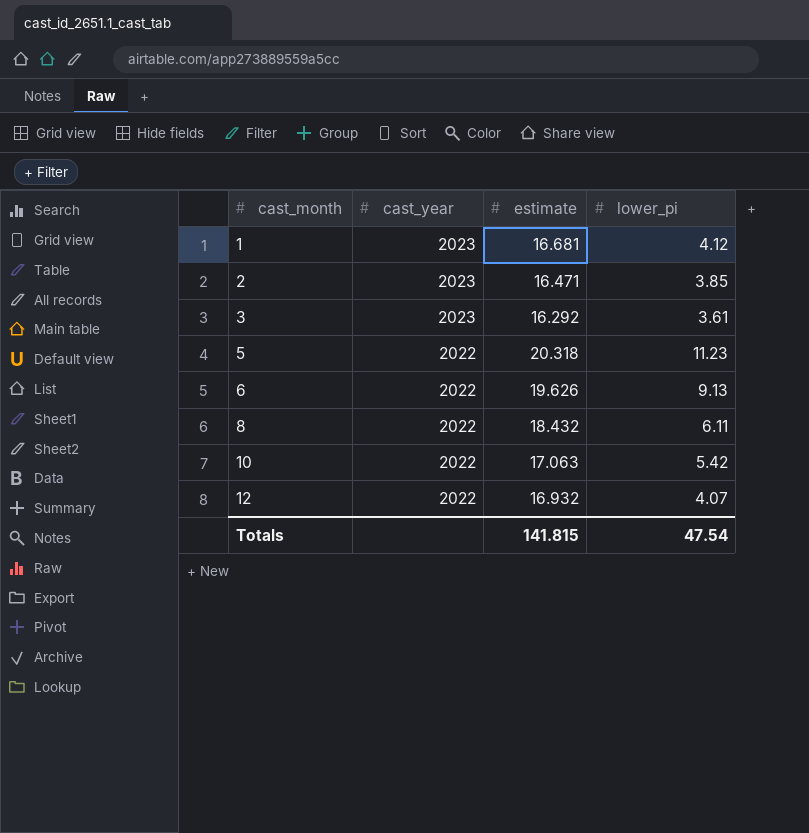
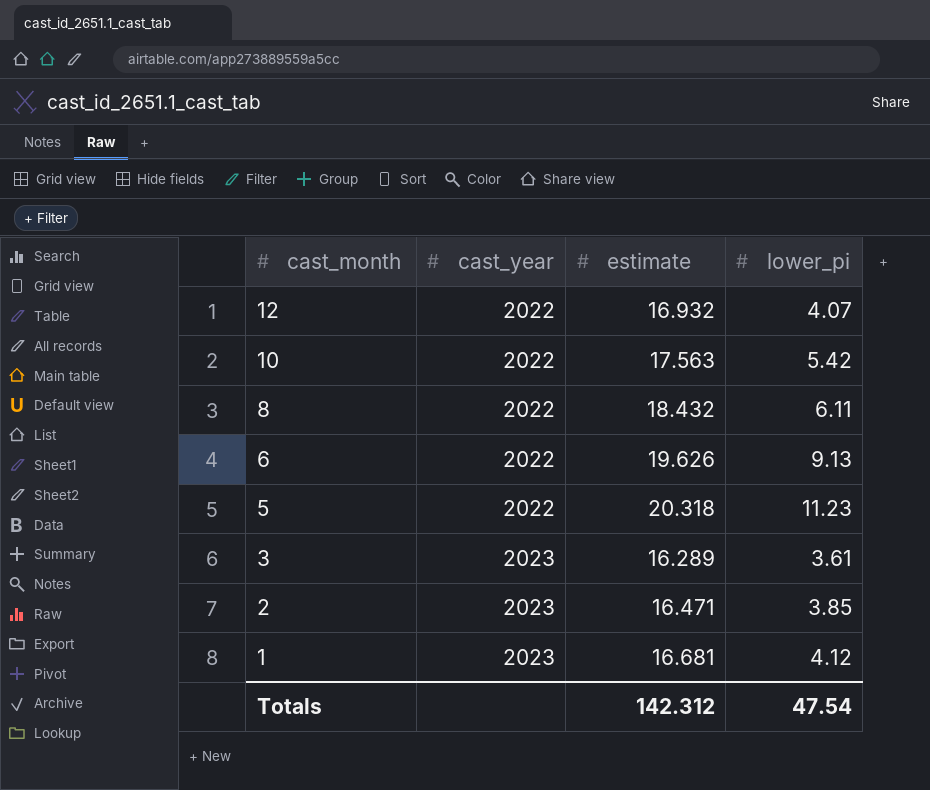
row order: cast_month ascending -> cast_month descending
10 | estimate: 17.063 -> 17.563
3 | estimate: 16.292 -> 16.289
Totals | estimate: 141.815 -> 142.312

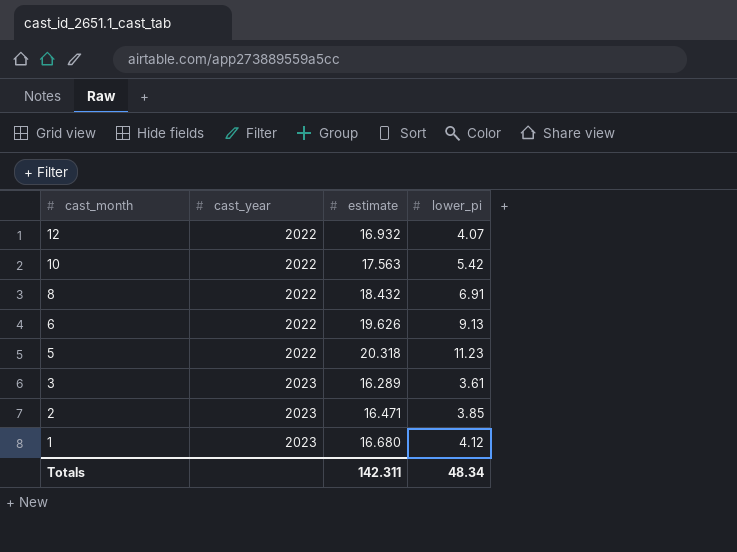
8 | lower_pi: 6.11 -> 6.91
1 | estimate: 16.681 -> 16.680
Totals | estimate: 142.312 -> 142.311
Totals | lower_pi: 47.54 -> 48.34

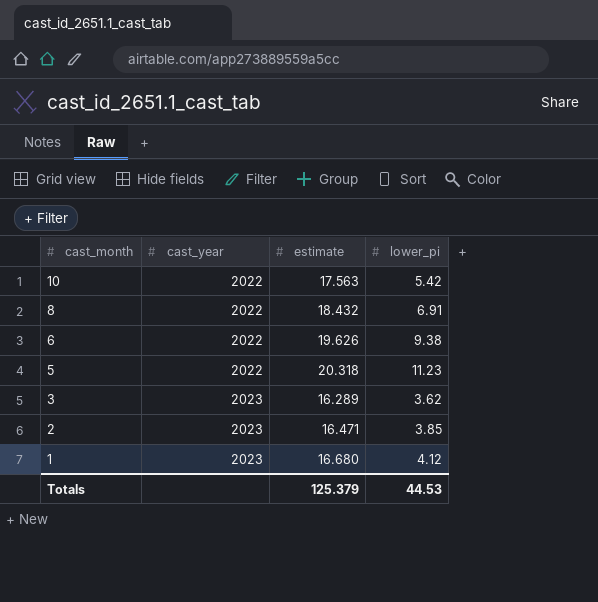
row 12: 2022 | 16.932 | 4.07 -> none
6 | lower_pi: 9.13 -> 9.38
3 | lower_pi: 3.61 -> 3.62
Totals | estimate: 142.311 -> 125.379
Totals | lower_pi: 48.34 -> 44.53

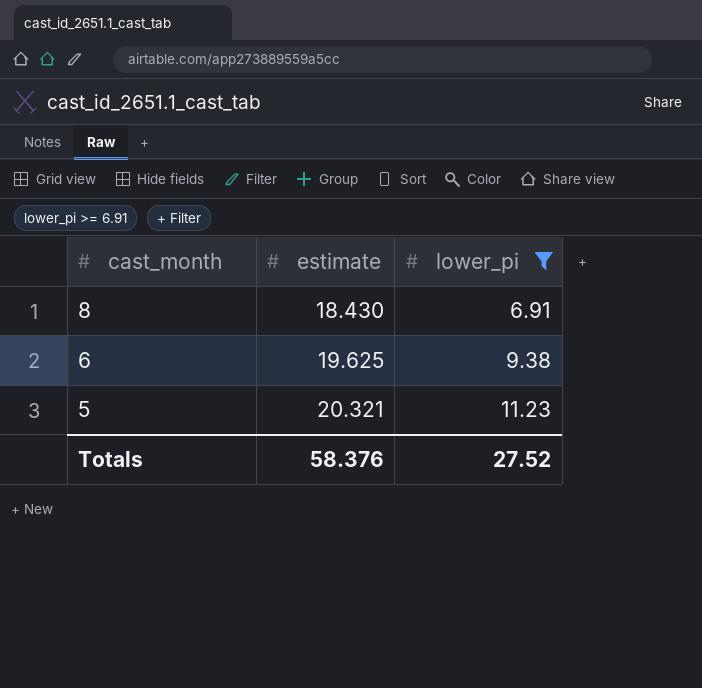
filter: none -> lower_pi >= 6.91
column cast_year | position: 2 -> none
8 | estimate: 18.432 -> 18.430
6 | estimate: 19.626 -> 19.625
5 | estimate: 20.318 -> 20.321
Totals | estimate: 125.379 -> 58.376
Totals | lower_pi: 44.53 -> 27.52

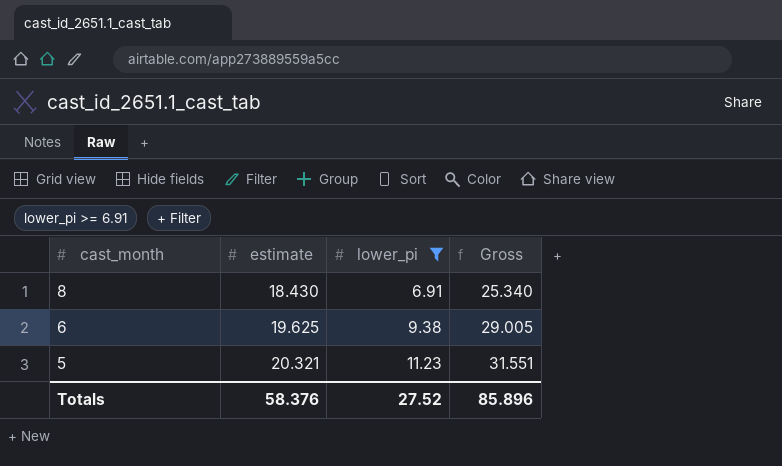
column Gross | formula: none -> [estimate] + [lower_pi]

